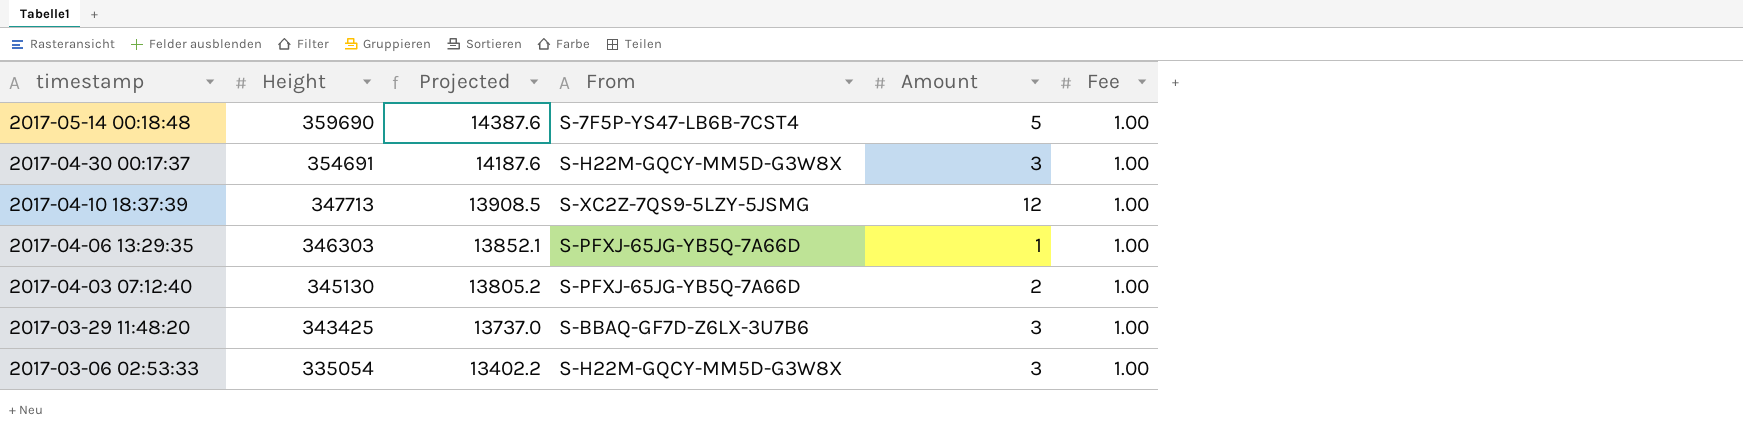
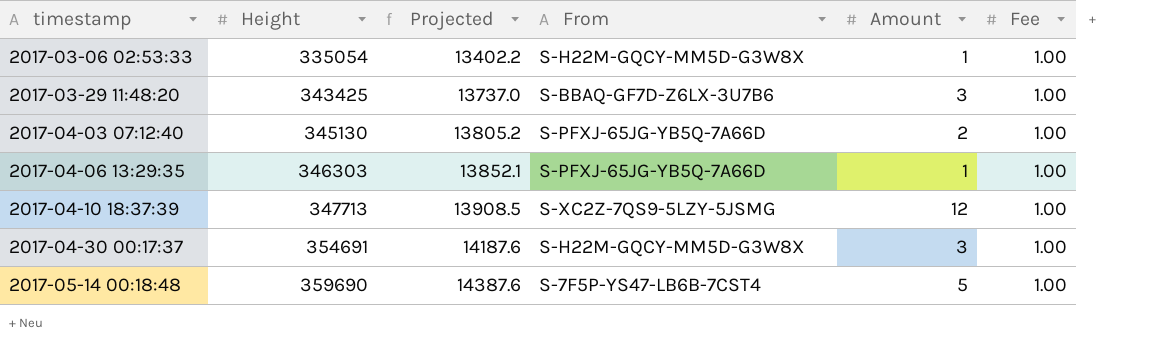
row order: timestamp descending -> timestamp ascending
2017-03-06 02:53:33 | Amount: 3 -> 1

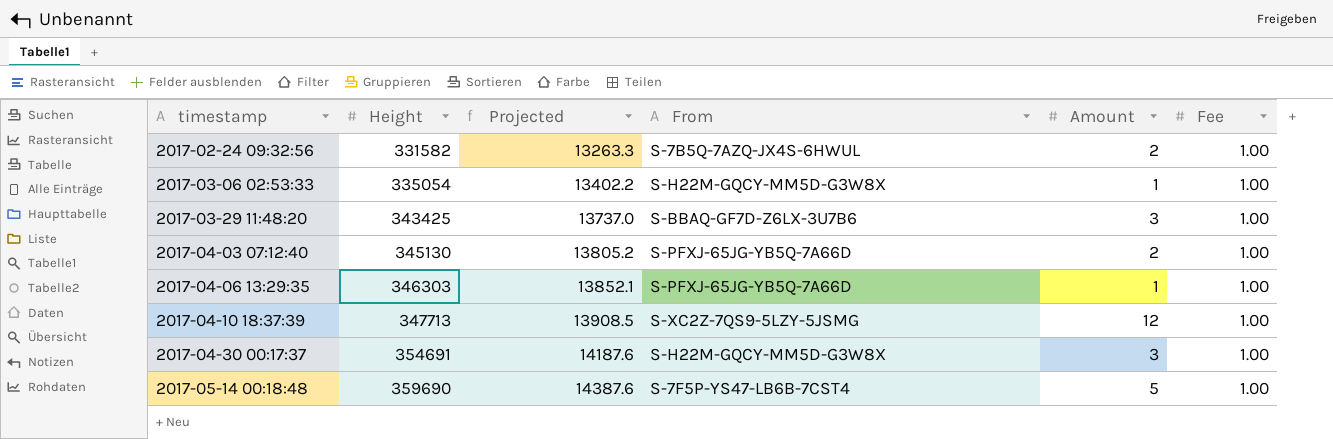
row 2017-02-24 09:32:56: none -> 331582 | 13263.3 | S-7B5Q-7AZQ-JX4S-6HWUL | 2 | 1.00

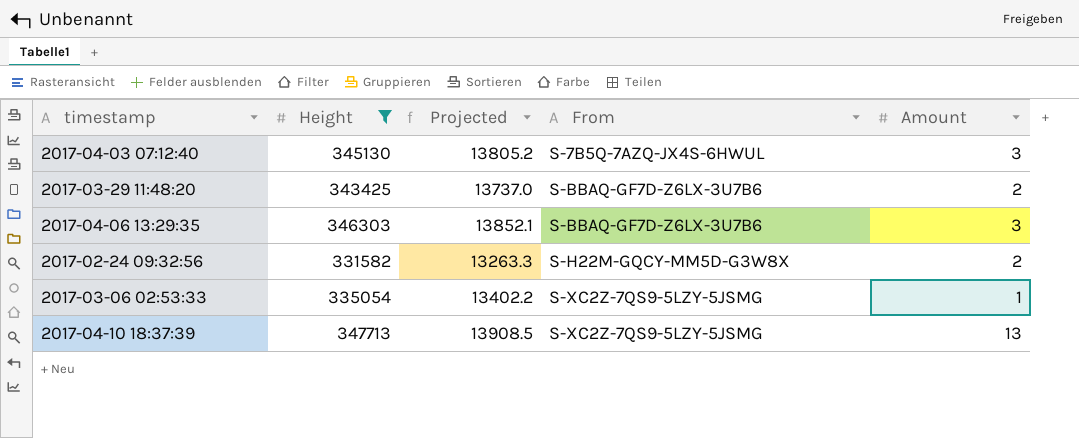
filter: none -> Height <= 347713
row order: timestamp ascending -> From ascending
column Fee | position: 6 -> none
2017-04-03 07:12:40 | From: S-PFXJ-65JG-YB5Q-7A66D -> S-7B5Q-7AZQ-JX4S-6HWUL
2017-04-03 07:12:40 | Amount: 2 -> 3
2017-03-29 11:48:20 | Amount: 3 -> 2
2017-04-06 13:29:35 | From: S-PFXJ-65JG-YB5Q-7A66D -> S-BBAQ-GF7D-Z6LX-3U7B6
2017-04-06 13:29:35 | Amount: 1 -> 3
2017-02-24 09:32:56 | From: S-7B5Q-7AZQ-JX4S-6HWUL -> S-H22M-GQCY-MM5D-G3W8X
2017-03-06 02:53:33 | From: S-H22M-GQCY-MM5D-G3W8X -> S-XC2Z-7QS9-5LZY-5JSMG
2017-04-10 18:37:39 | Amount: 12 -> 13

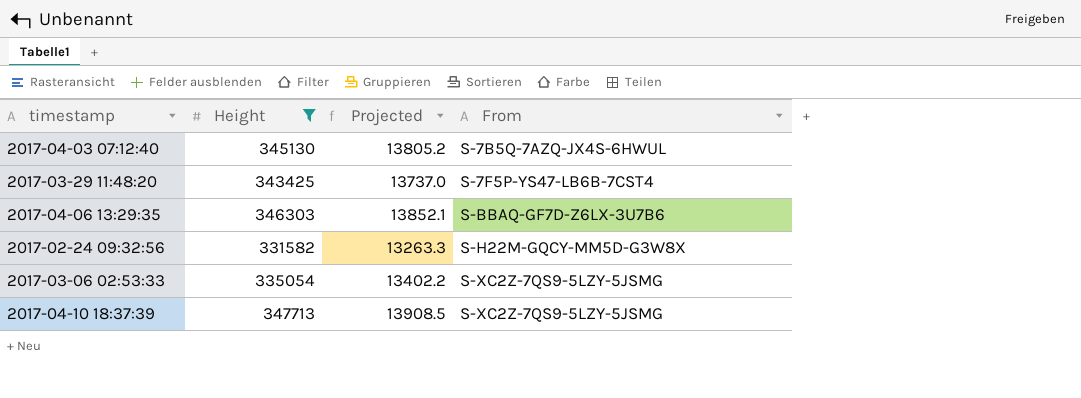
column Amount | position: 5 -> none
2017-03-29 11:48:20 | From: S-BBAQ-GF7D-Z6LX-3U7B6 -> S-7F5P-YS47-LB6B-7CST4

